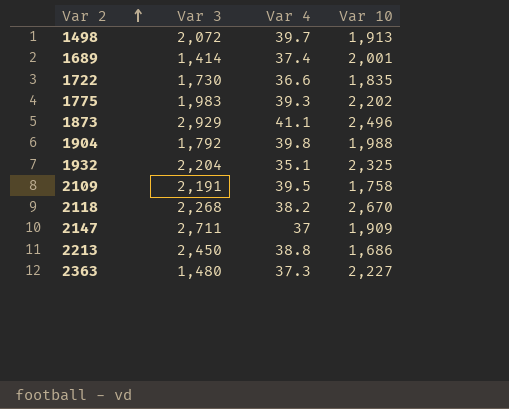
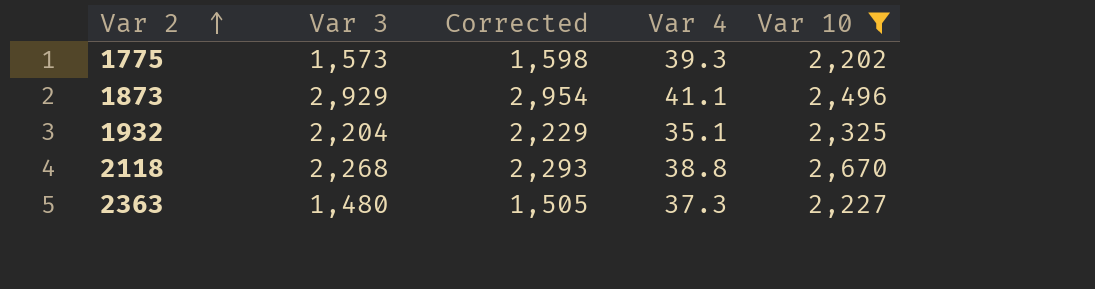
filter: none -> Var 10 >= 2,202
column Corrected | formula: none -> [Var 3] + 25
1775 | Var 3: 1,983 -> 1,573
2118 | Var 4: 38.2 -> 38.8

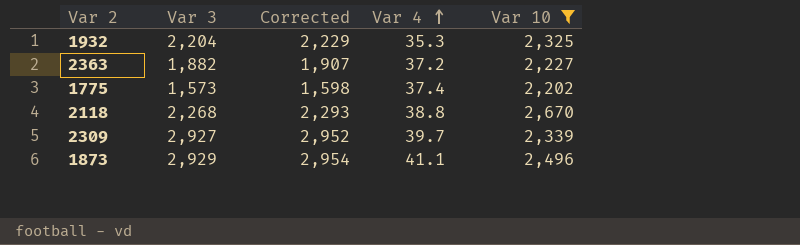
row order: Var 2 ascending -> Var 4 ascending
1932 | Var 4: 35.1 -> 35.3
2363 | Var 3: 1,480 -> 1,882
2363 | Corrected: 1,505 -> 1,907
2363 | Var 4: 37.3 -> 37.2
1775 | Var 4: 39.3 -> 37.4
row 2309: none -> 2,927 | 2,952 | 39.7 | 2,339

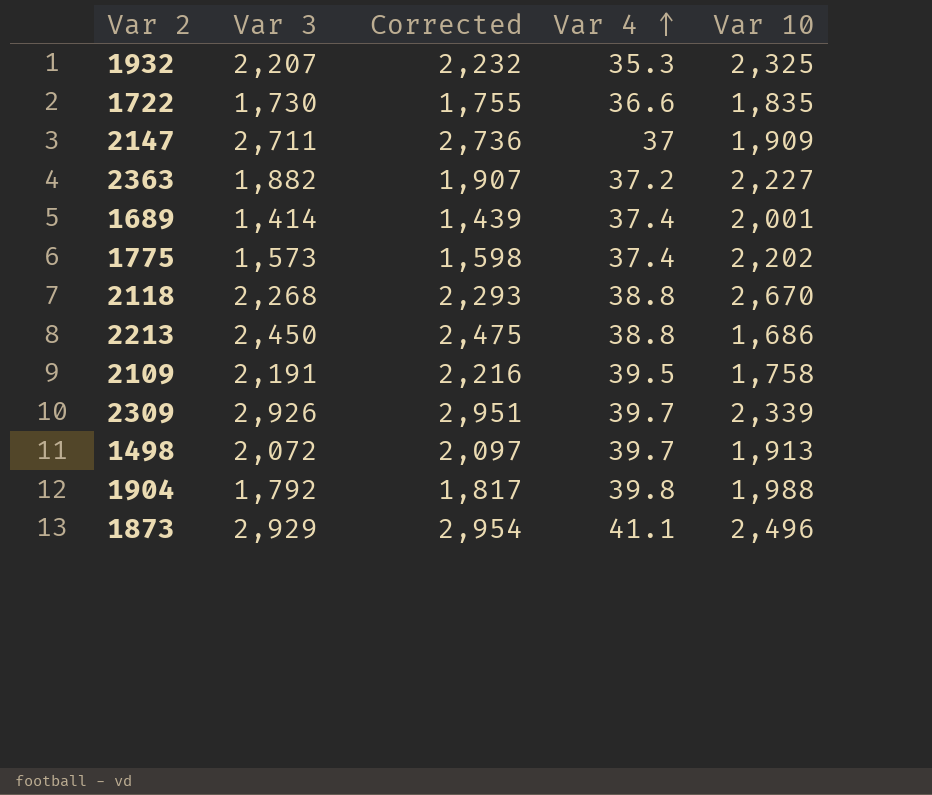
filter: Var 10 >= 2,202 -> none
1932 | Var 3: 2,204 -> 2,207
1932 | Corrected: 2,229 -> 2,232
2309 | Var 3: 2,927 -> 2,926
2309 | Corrected: 2,952 -> 2,951

